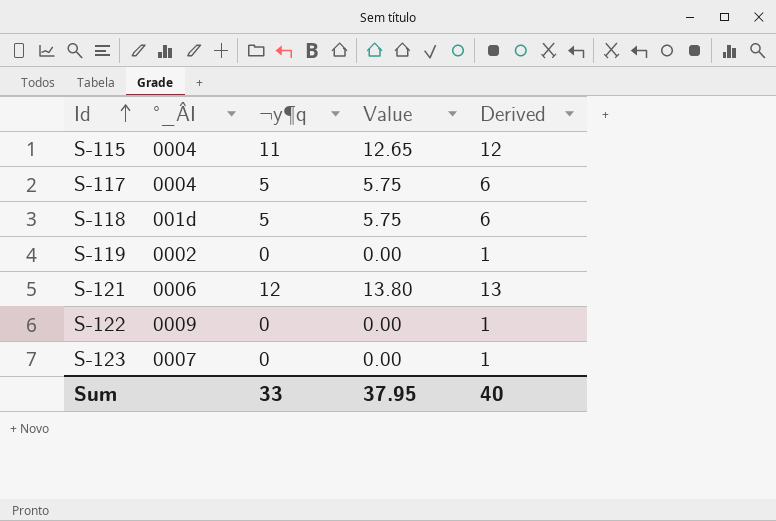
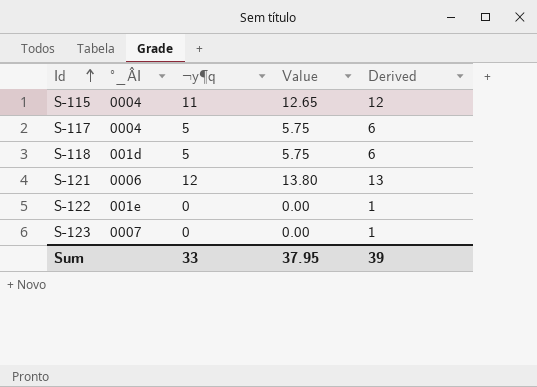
row S-119: 0002 | 0 | 0.00 | 1 -> none
S-122 | °_ÂI: 0009 -> 001e
Sum | Derived: 40 -> 39

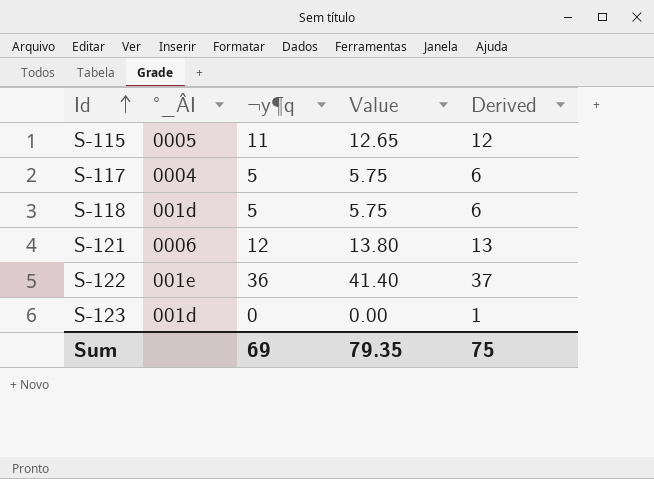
S-115 | °_ÂI: 0004 -> 0005
S-122 | ¬y¶q: 0 -> 36
S-122 | Value: 0.00 -> 41.40
S-122 | Derived: 1 -> 37
S-123 | °_ÂI: 0007 -> 001d
Sum | ¬y¶q: 33 -> 69
Sum | Value: 37.95 -> 79.35
Sum | Derived: 39 -> 75

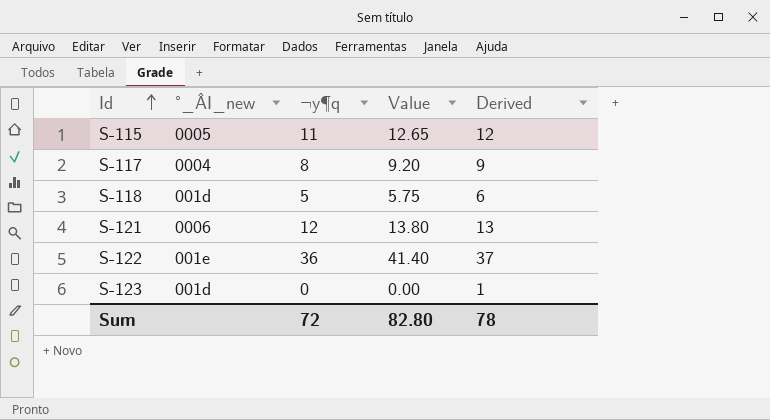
column name: °_ÂI -> °_ÂI_new
S-117 | ¬y¶q: 5 -> 8
S-117 | Value: 5.75 -> 9.20
S-117 | Derived: 6 -> 9
Sum | ¬y¶q: 69 -> 72
Sum | Value: 79.35 -> 82.80
Sum | Derived: 75 -> 78

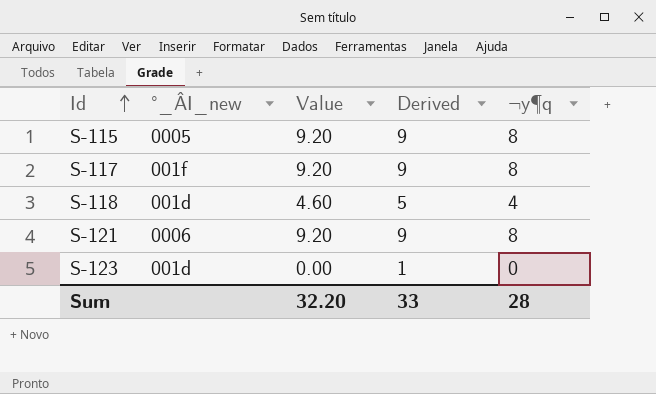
column ¬y¶q | position: 3 -> 5
row S-122: 001e | 36 | 41.40 | 37 -> none
S-115 | Value: 12.65 -> 9.20
S-115 | Derived: 12 -> 9
S-115 | ¬y¶q: 11 -> 8
S-117 | °_ÂI_new: 0004 -> 001f
S-118 | Value: 5.75 -> 4.60
S-118 | Derived: 6 -> 5
S-118 | ¬y¶q: 5 -> 4
S-121 | Value: 13.80 -> 9.20
S-121 | Derived: 13 -> 9
S-121 | ¬y¶q: 12 -> 8
Sum | Value: 82.80 -> 32.20
Sum | Derived: 78 -> 33
Sum | ¬y¶q: 72 -> 28

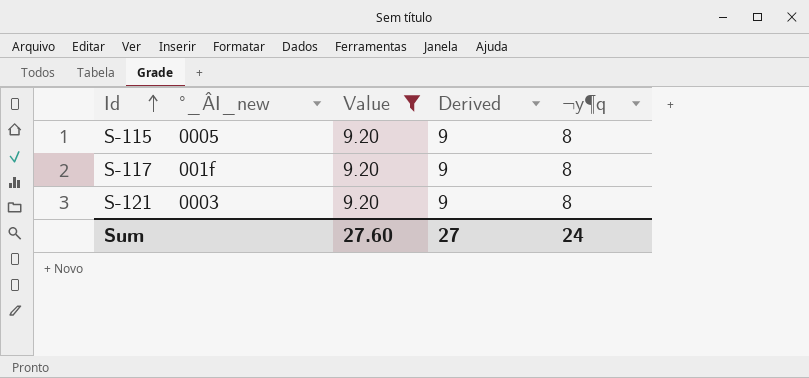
filter: none -> Value = 9.20
S-121 | °_ÂI_new: 0006 -> 0003
Sum | Value: 32.20 -> 27.60
Sum | Derived: 33 -> 27
Sum | ¬y¶q: 28 -> 24

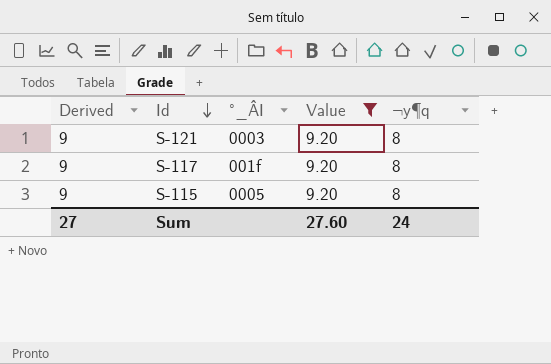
row order: Id ascending -> Id descending
column Derived | position: 4 -> 1
column name: °_ÂI_new -> °_ÂI

